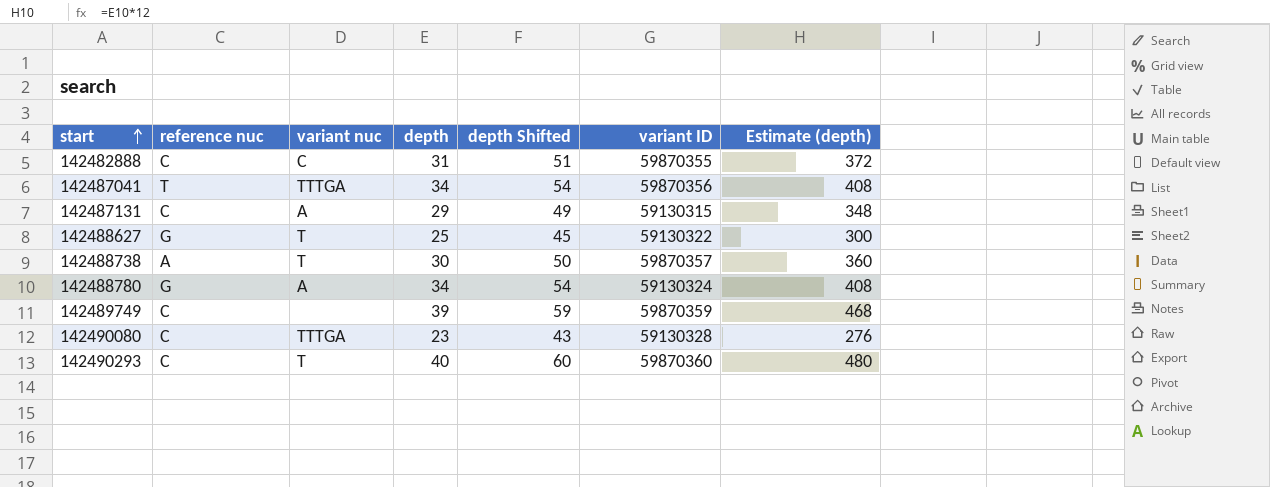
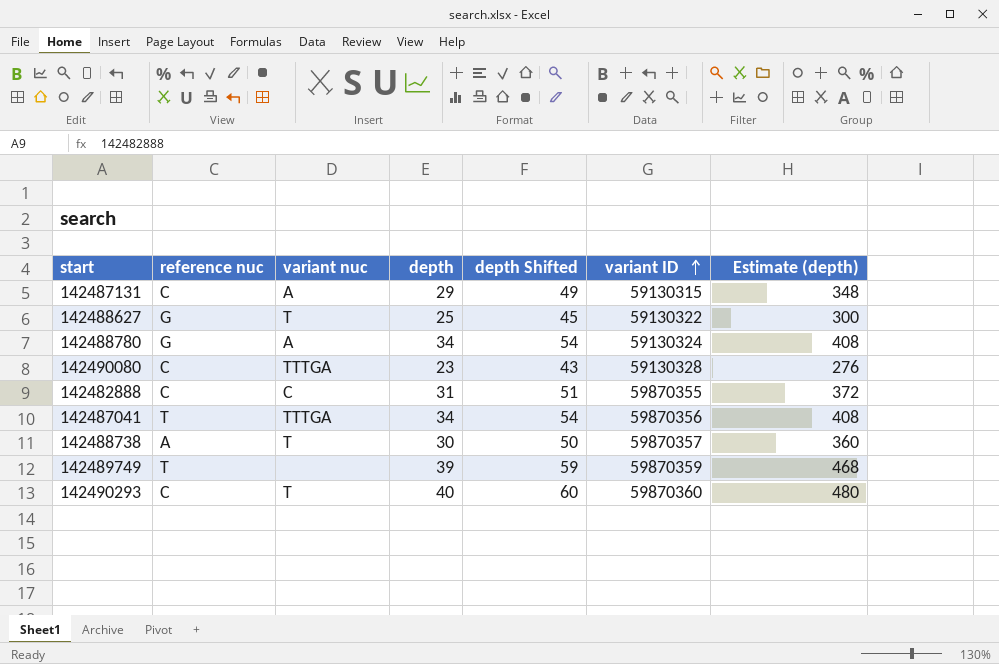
row order: start ascending -> variant ID ascending
142489749 | reference nuc: C -> T

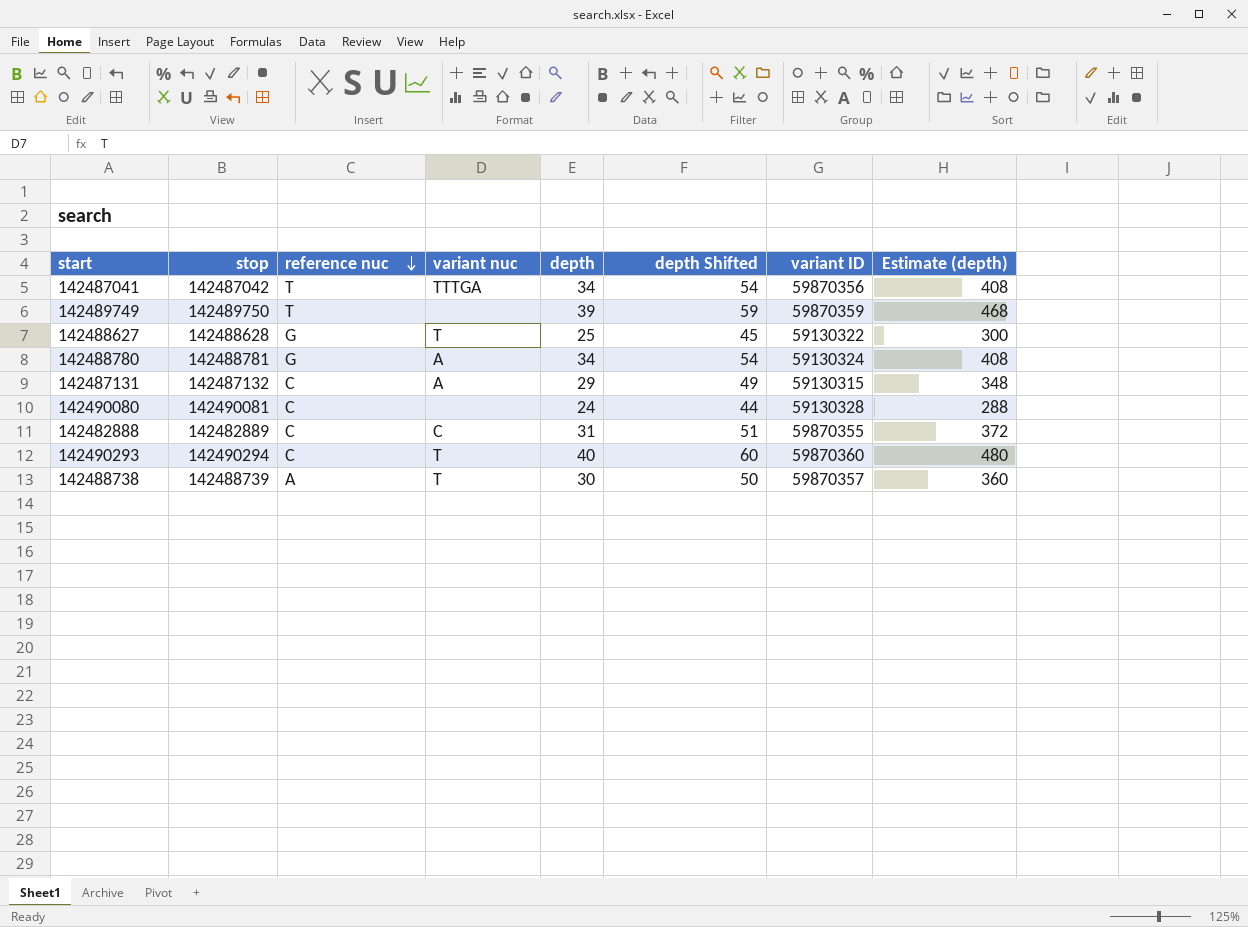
row order: variant ID ascending -> reference nuc descending
column stop | position: none -> 2
142490080 | variant nuc: TTTGA -> none
142490080 | depth: 23 -> 24
142490080 | depth Shifted: 43 -> 44
142490080 | Estimate (depth): 276 -> 288

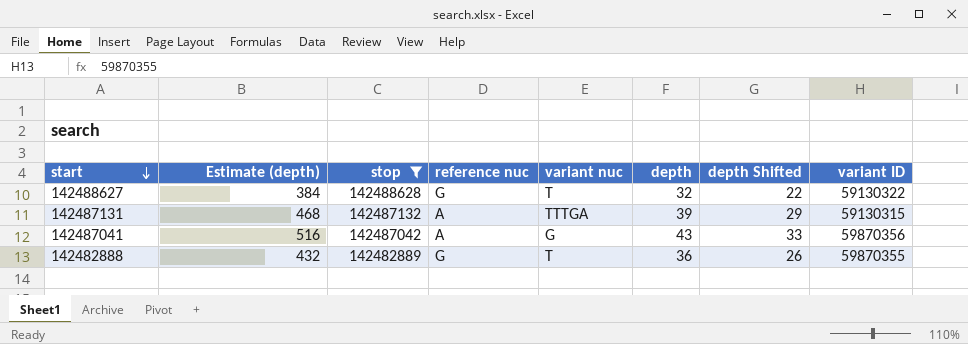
filter: none -> stop <= 142488628
row order: reference nuc descending -> start descending
column Estimate (depth) | position: 8 -> 2
column depth Shifted | formula: [depth] + 20 -> [depth] - 10
142488627 | Estimate (depth): 300 -> 384
142488627 | depth: 25 -> 32
142487131 | Estimate (depth): 348 -> 468
142487131 | reference nuc: C -> A
142487131 | variant nuc: A -> TTTGA
142487131 | depth: 29 -> 39
142487041 | Estimate (depth): 408 -> 516
142487041 | reference nuc: T -> A
142487041 | variant nuc: TTTGA -> G
142487041 | depth: 34 -> 43
142482888 | Estimate (depth): 372 -> 432
142482888 | reference nuc: C -> G
142482888 | variant nuc: C -> T
142482888 | depth: 31 -> 36

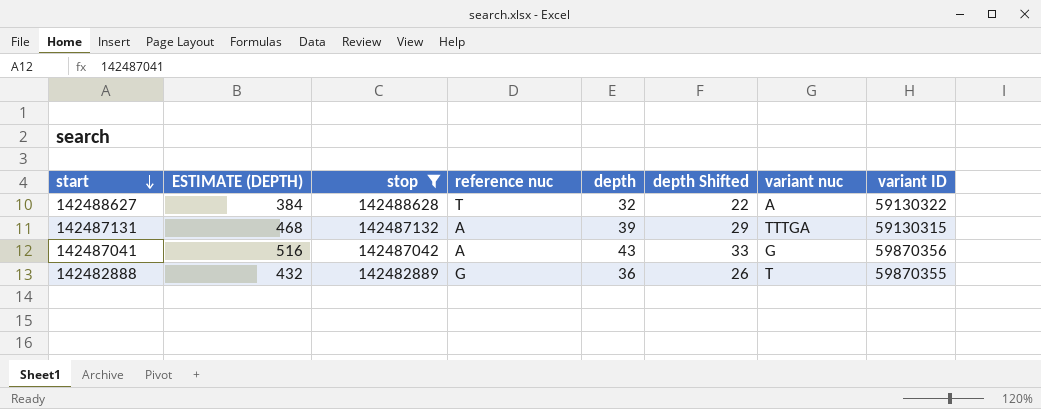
column name: Estimate (depth) -> ESTIMATE (DEPTH)
column variant nuc | position: 5 -> 7
142488627 | reference nuc: G -> T
142488627 | variant nuc: T -> A

